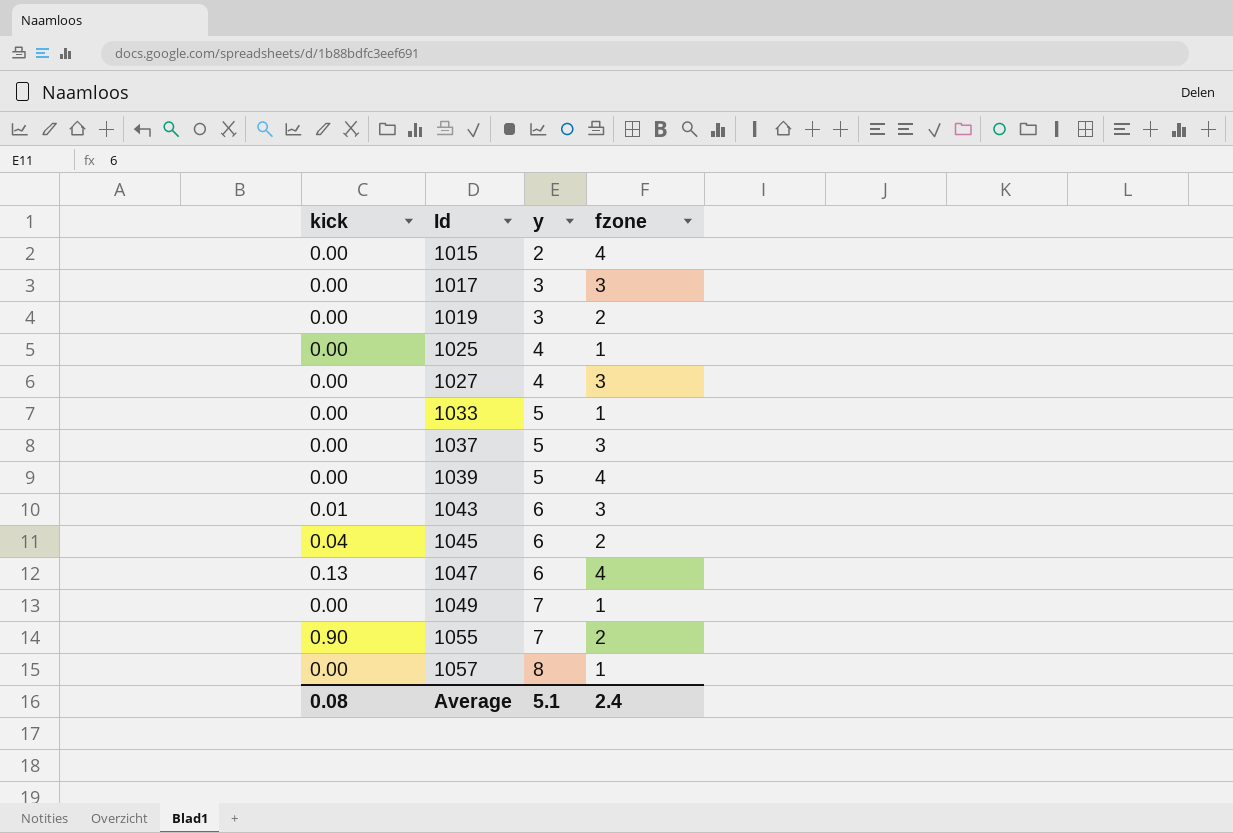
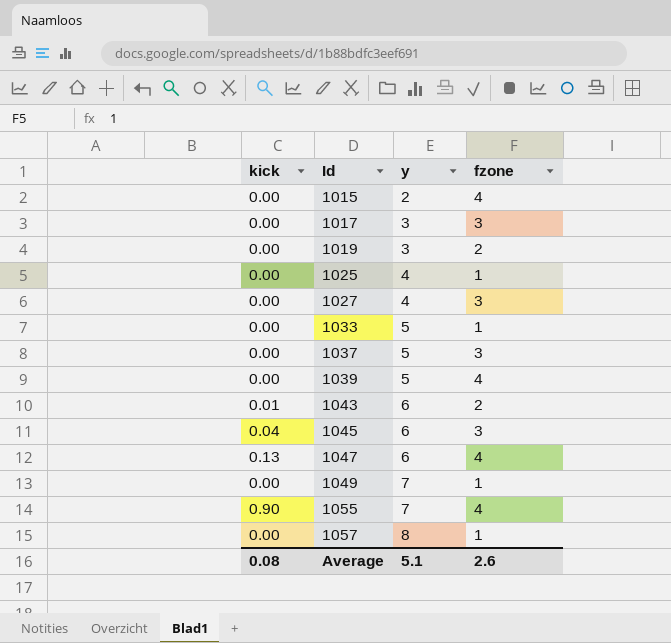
1043 | fzone: 3 -> 2
1045 | fzone: 2 -> 3
1055 | fzone: 2 -> 4
Average | fzone: 2.4 -> 2.6

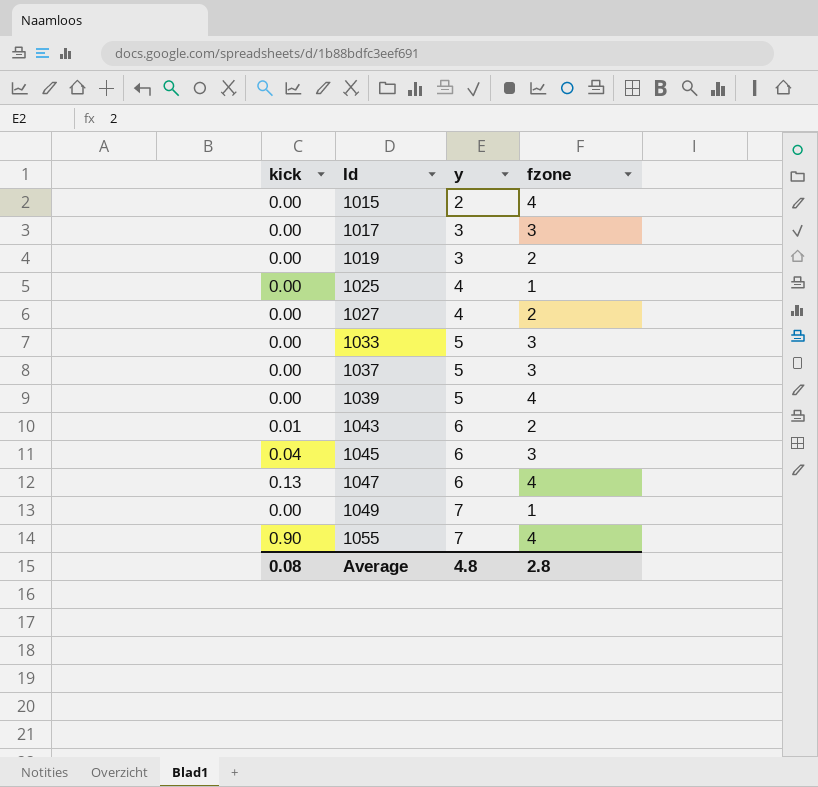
row 1057: 0.00 | 8 | 1 -> none
1027 | fzone: 3 -> 2
1033 | fzone: 1 -> 3
Average | y: 5.1 -> 4.8
Average | fzone: 2.6 -> 2.8

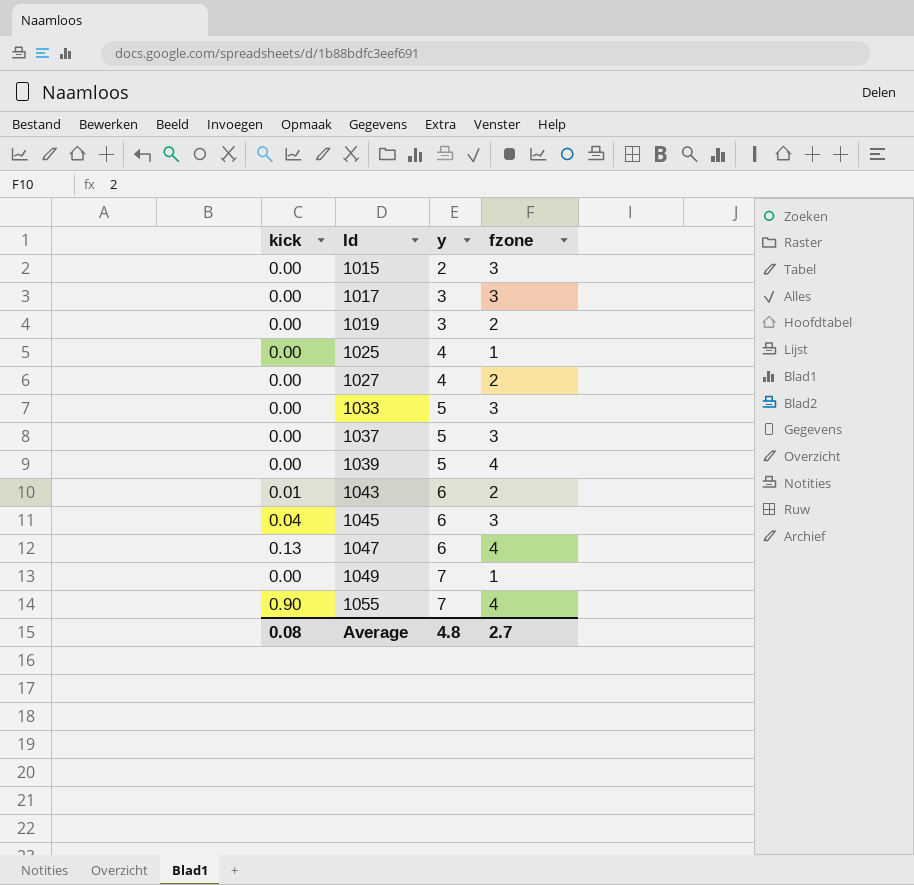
1015 | fzone: 4 -> 3
Average | fzone: 2.8 -> 2.7

